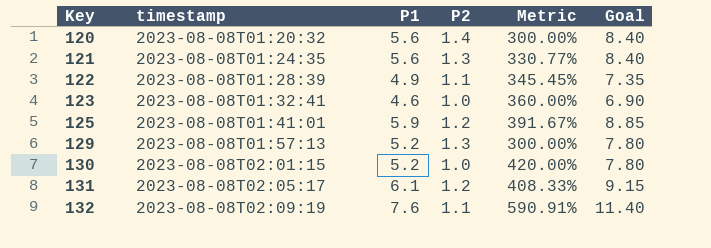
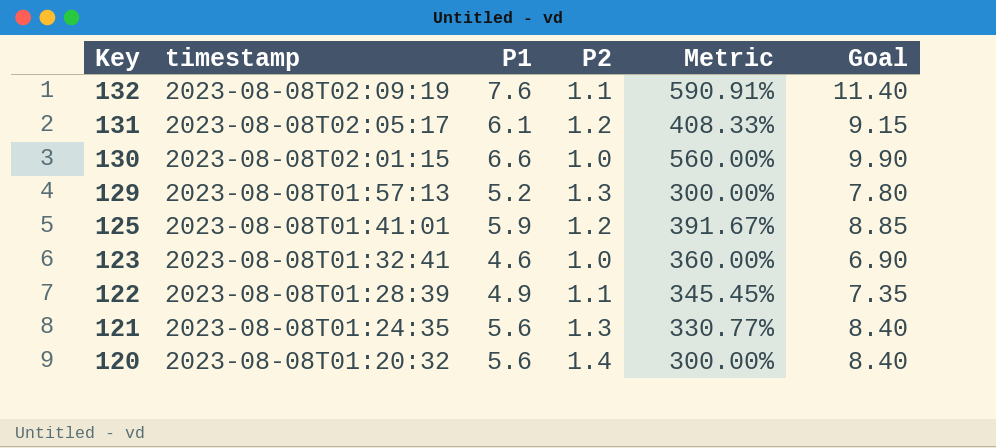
row order: Key ascending -> Key descending
130 | P1: 5.2 -> 6.6
130 | Metric: 420.00% -> 560.00%
130 | Goal: 7.80 -> 9.90

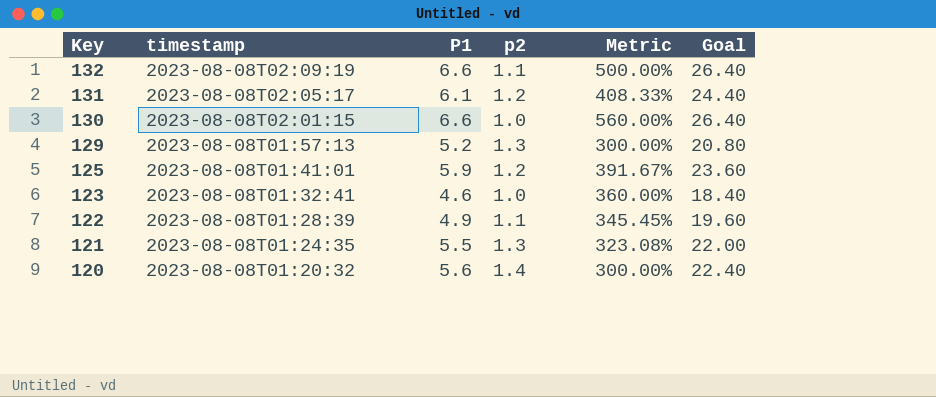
column name: P2 -> p2
column Goal | formula: [P1] * 1.5 -> [P1] * 4
132 | P1: 7.6 -> 6.6
132 | Metric: 590.91% -> 500.00%
121 | P1: 5.6 -> 5.5
121 | Metric: 330.77% -> 323.08%

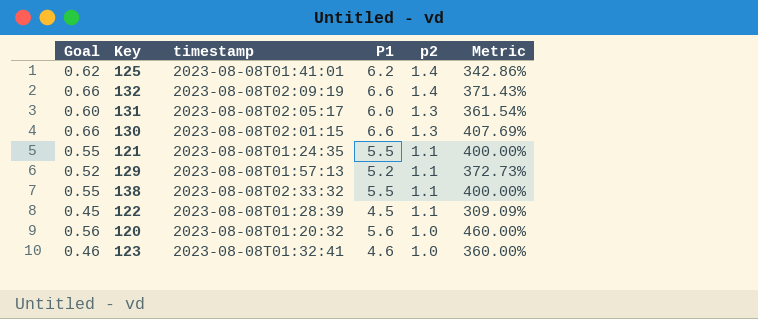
row order: Key descending -> p2 descending
column Goal | formula: [P1] * 4 -> [P1] * 0.1
column Goal | position: 6 -> 1
125 | P1: 5.9 -> 6.2
125 | p2: 1.2 -> 1.4
125 | Metric: 391.67% -> 342.86%
132 | p2: 1.1 -> 1.4
132 | Metric: 500.00% -> 371.43%
131 | P1: 6.1 -> 6.0
131 | p2: 1.2 -> 1.3
131 | Metric: 408.33% -> 361.54%
130 | p2: 1.0 -> 1.3
130 | Metric: 560.00% -> 407.69%
121 | p2: 1.3 -> 1.1
121 | Metric: 323.08% -> 400.00%
129 | p2: 1.3 -> 1.1
129 | Metric: 300.00% -> 372.73%
row 138: none -> 0.55 | 2023-08-08T02:33:32 | 5.5 | 1.1 | 400.00%
122 | P1: 4.9 -> 4.5
122 | Metric: 345.45% -> 309.09%
120 | p2: 1.4 -> 1.0
120 | Metric: 300.00% -> 460.00%

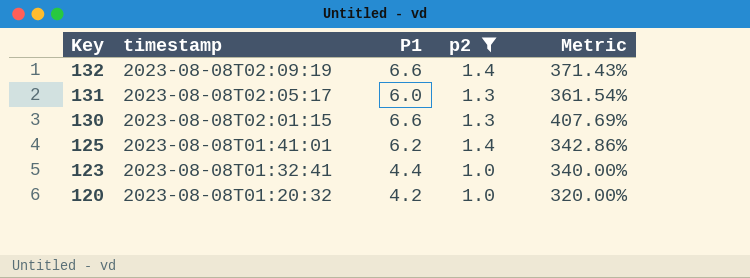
filter: none -> p2 != 1.1
row order: p2 descending -> Key descending
column Goal | formula: [P1] * 0.1 -> none
123 | P1: 4.6 -> 4.4
123 | Metric: 360.00% -> 340.00%
120 | P1: 5.6 -> 4.2
120 | Metric: 460.00% -> 320.00%

